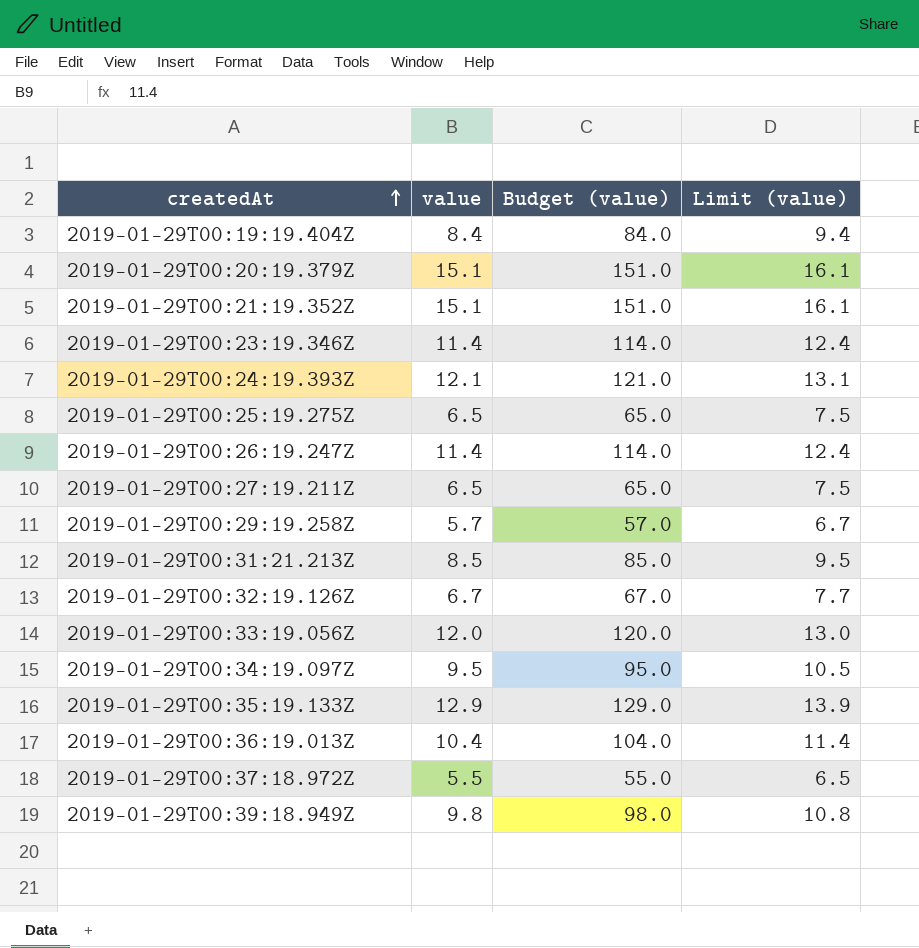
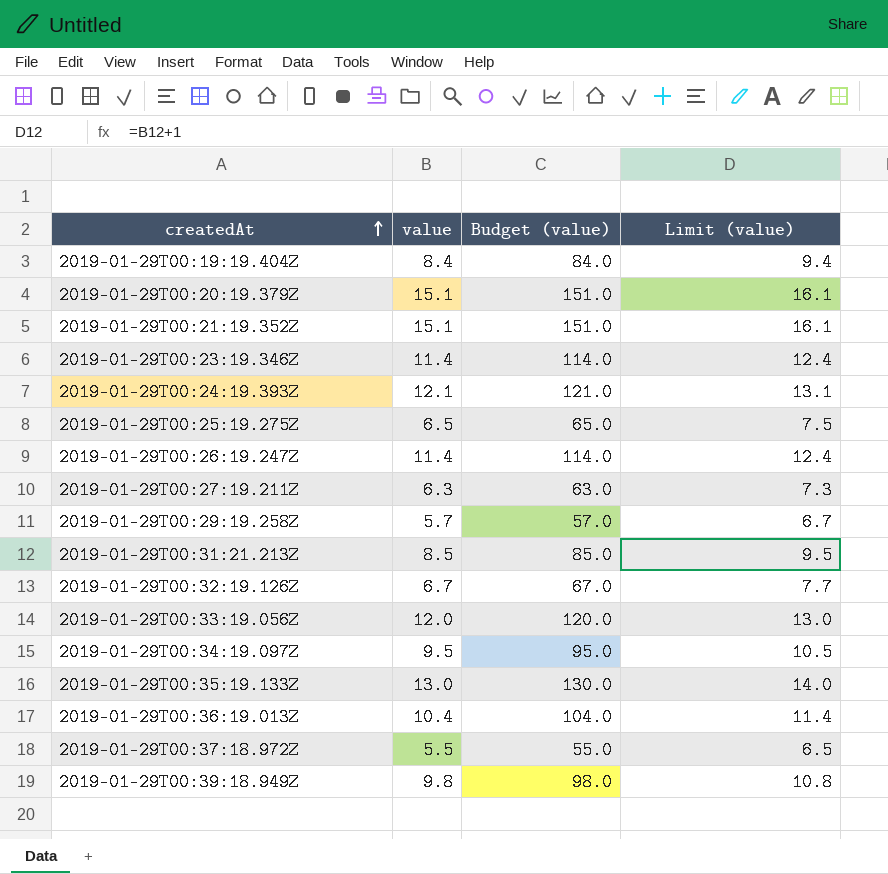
2019-01-29T00:27:19.211Z | value: 6.5 -> 6.3
2019-01-29T00:27:19.211Z | Budget (value): 65.0 -> 63.0
2019-01-29T00:27:19.211Z | Limit (value): 7.5 -> 7.3
2019-01-29T00:35:19.133Z | value: 12.9 -> 13.0
2019-01-29T00:35:19.133Z | Budget (value): 129.0 -> 130.0
2019-01-29T00:35:19.133Z | Limit (value): 13.9 -> 14.0

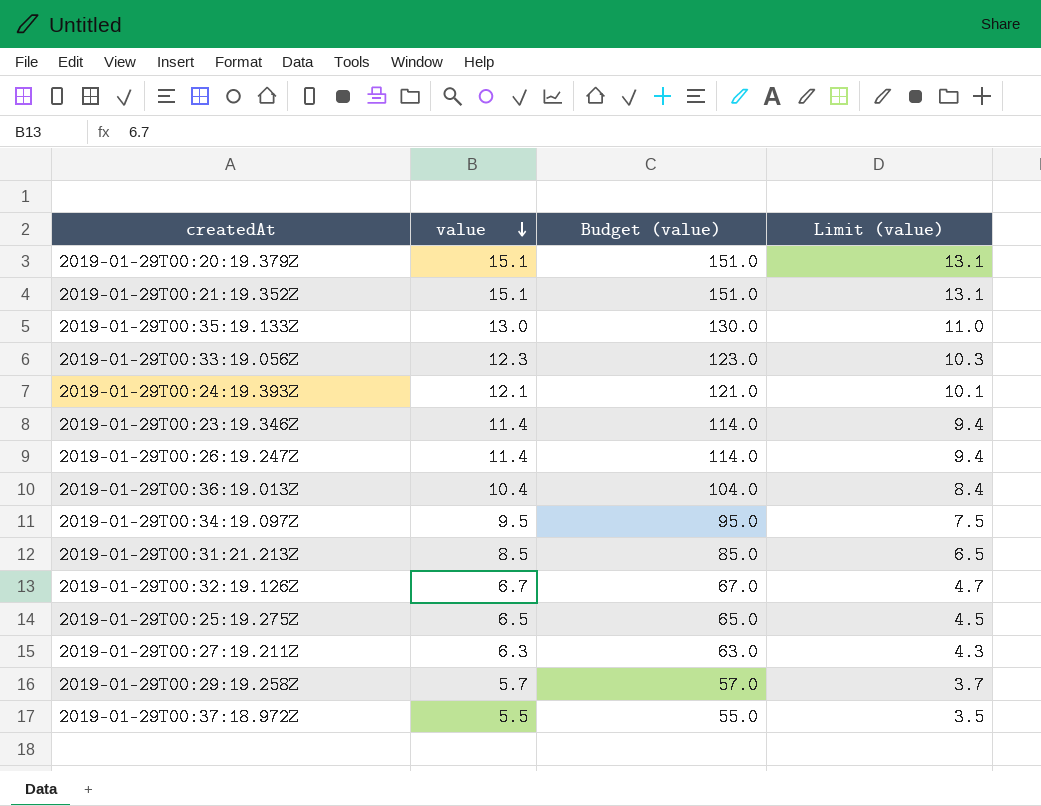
row order: createdAt ascending -> value descending
column Limit (value) | formula: [value] + 1 -> [value] - 2
row 2019-01-29T00:19:19.404Z: 8.4 | 84.0 | 9.4 -> none
row 2019-01-29T00:39:18.949Z: 9.8 | 98.0 | 10.8 -> none
2019-01-29T00:33:19.056Z | value: 12.0 -> 12.3
2019-01-29T00:33:19.056Z | Budget (value): 120.0 -> 123.0

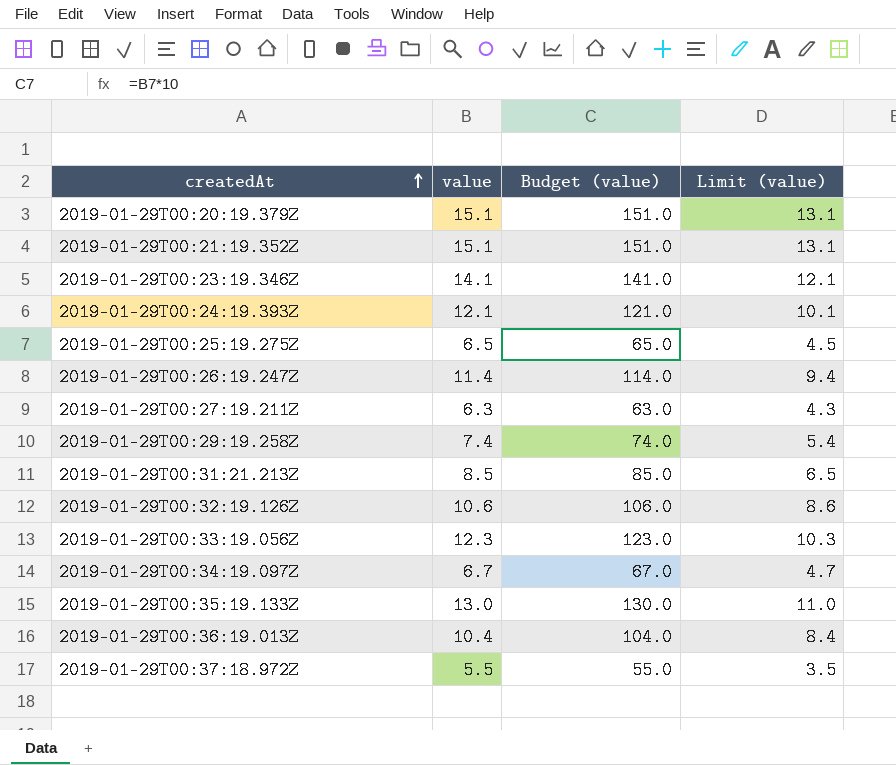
row order: value descending -> createdAt ascending
2019-01-29T00:23:19.346Z | value: 11.4 -> 14.1
2019-01-29T00:23:19.346Z | Budget (value): 114.0 -> 141.0
2019-01-29T00:23:19.346Z | Limit (value): 9.4 -> 12.1
2019-01-29T00:29:19.258Z | value: 5.7 -> 7.4
2019-01-29T00:29:19.258Z | Budget (value): 57.0 -> 74.0
2019-01-29T00:29:19.258Z | Limit (value): 3.7 -> 5.4
2019-01-29T00:32:19.126Z | value: 6.7 -> 10.6
2019-01-29T00:32:19.126Z | Budget (value): 67.0 -> 106.0
2019-01-29T00:32:19.126Z | Limit (value): 4.7 -> 8.6
2019-01-29T00:34:19.097Z | value: 9.5 -> 6.7
2019-01-29T00:34:19.097Z | Budget (value): 95.0 -> 67.0
2019-01-29T00:34:19.097Z | Limit (value): 7.5 -> 4.7

